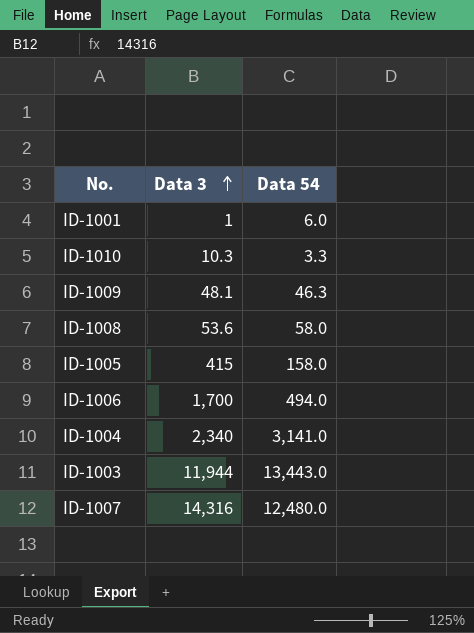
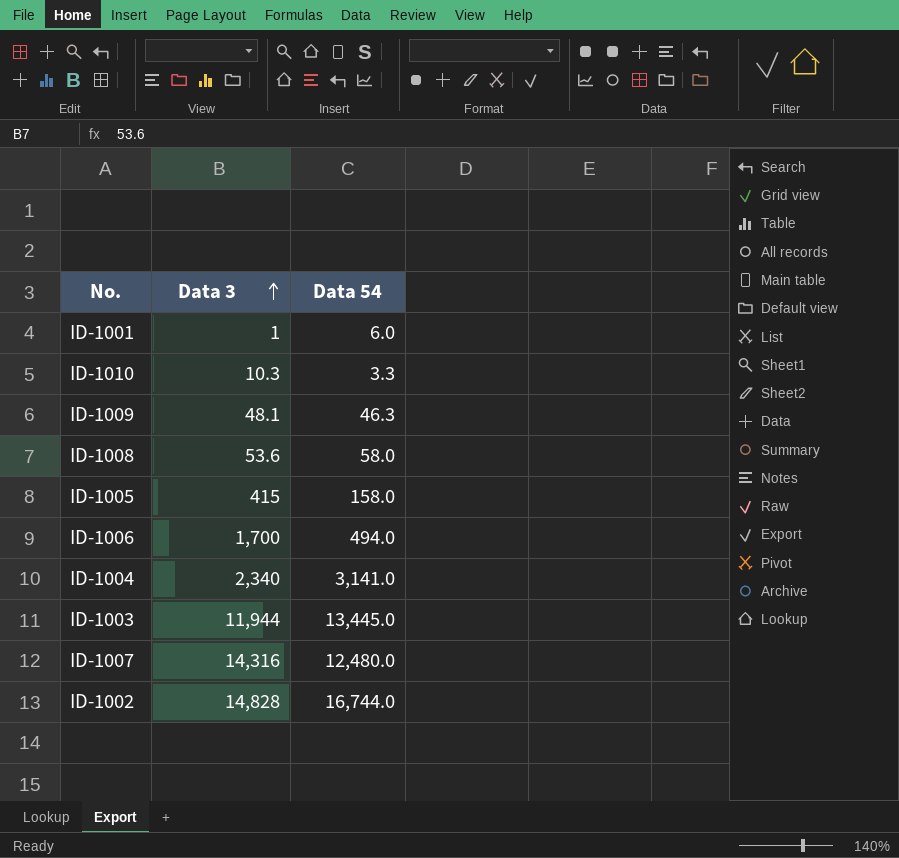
ID-1003 | Data 54: 13,443.0 -> 13,445.0
row ID-1002: none -> 14,828 | 16,744.0

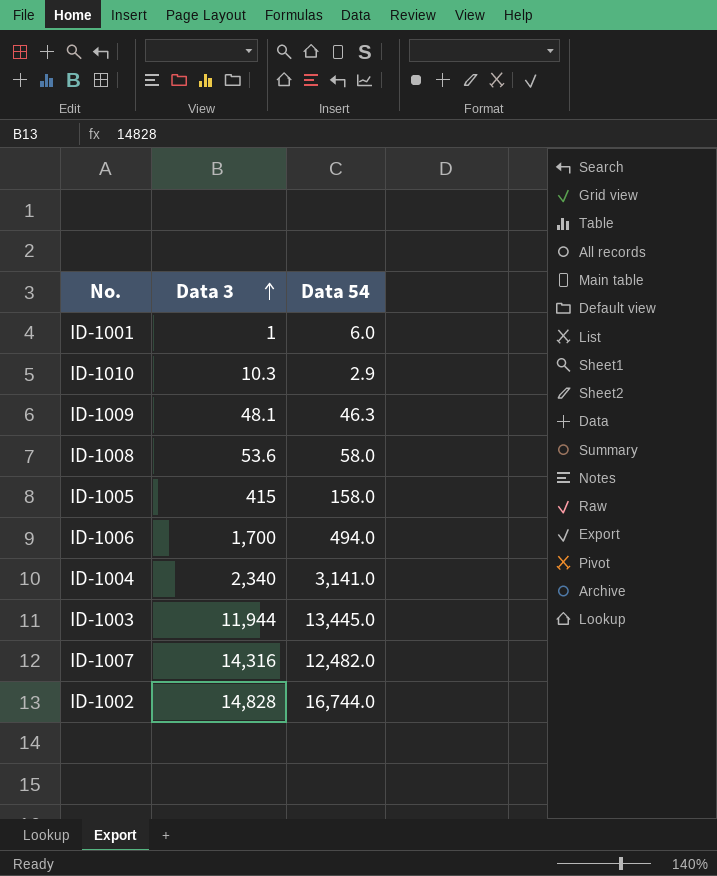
ID-1010 | Data 54: 3.3 -> 2.9
ID-1007 | Data 54: 12,480.0 -> 12,482.0

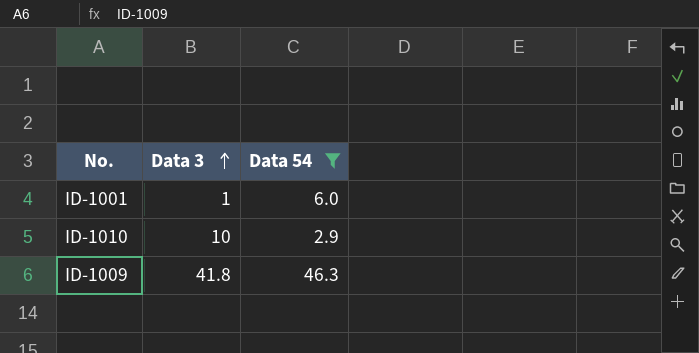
filter: none -> Data 54 <= 46.3
ID-1010 | Data 3: 10.3 -> 10
ID-1009 | Data 3: 48.1 -> 41.8

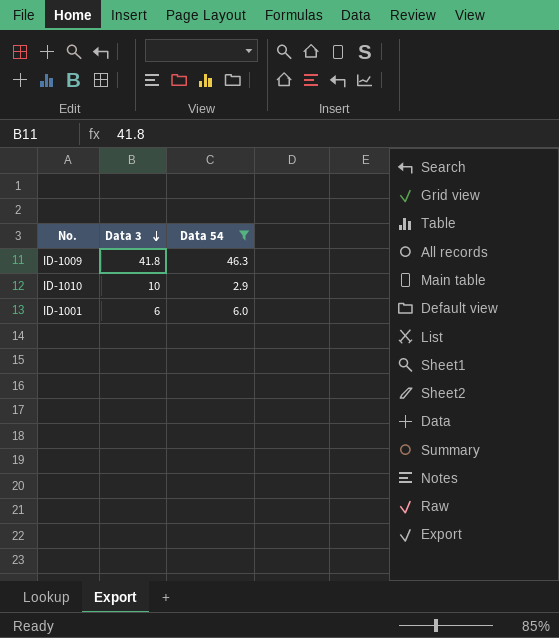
row order: Data 3 ascending -> Data 3 descending
ID-1001 | Data 3: 1 -> 6

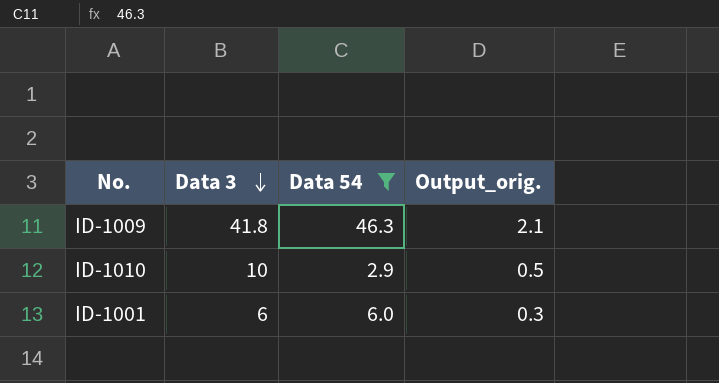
column Output_orig. | formula: none -> [Data 3] * 0.05

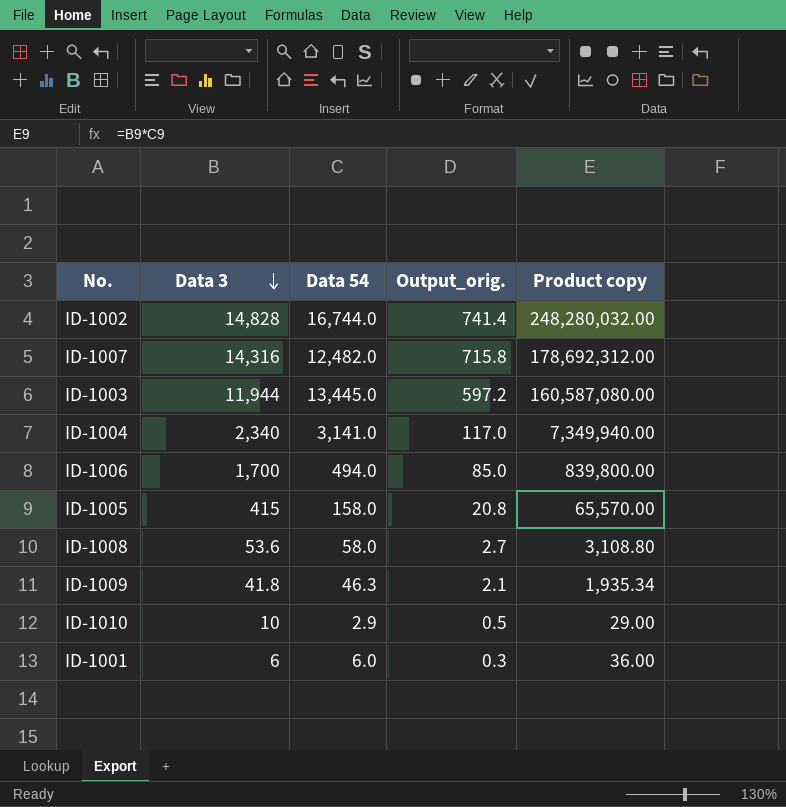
filter: Data 54 <= 46.3 -> none
column Product copy | formula: none -> [Data 3] * [Data 54]

